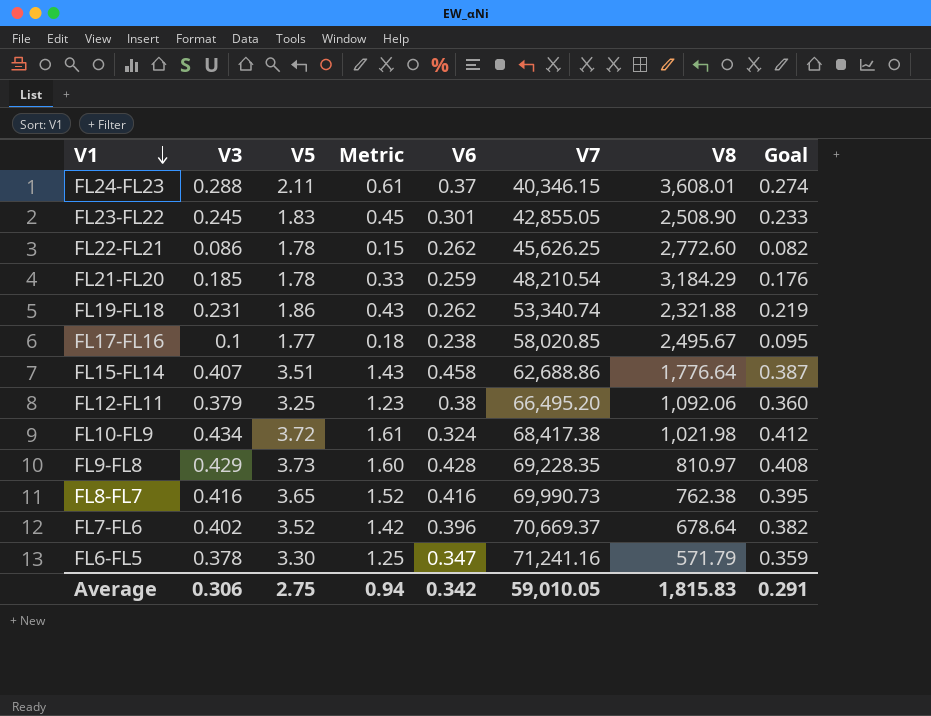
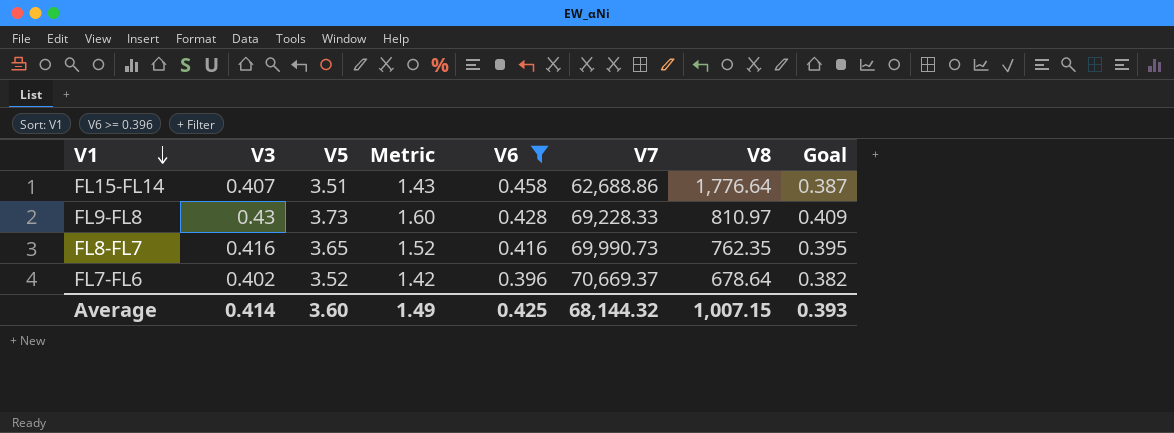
filter: none -> V6 >= 0.396
FL9-FL8 | V3: 0.429 -> 0.43
FL9-FL8 | V7: 69,228.35 -> 69,228.33
FL9-FL8 | Goal: 0.408 -> 0.409
FL8-FL7 | V8: 762.38 -> 762.35
Average | V3: 0.306 -> 0.414
Average | V5: 2.75 -> 3.60
Average | Metric: 0.94 -> 1.49
Average | V6: 0.342 -> 0.425
Average | V7: 59,010.05 -> 68,144.32
Average | V8: 1,815.83 -> 1,007.15
Average | Goal: 0.291 -> 0.393

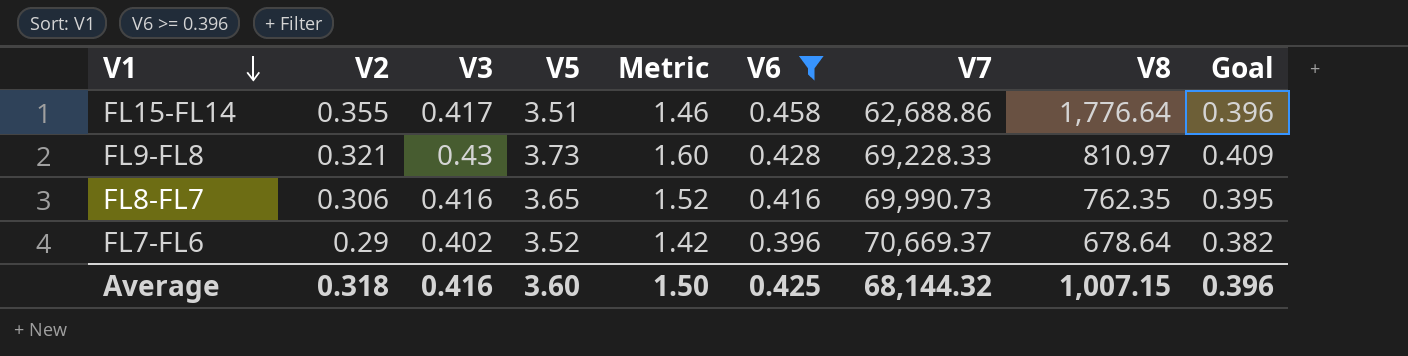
column V2 | position: none -> 2
FL15-FL14 | V3: 0.407 -> 0.417
FL15-FL14 | Metric: 1.43 -> 1.46
FL15-FL14 | Goal: 0.387 -> 0.396
Average | V3: 0.414 -> 0.416
Average | Metric: 1.49 -> 1.50
Average | Goal: 0.393 -> 0.396

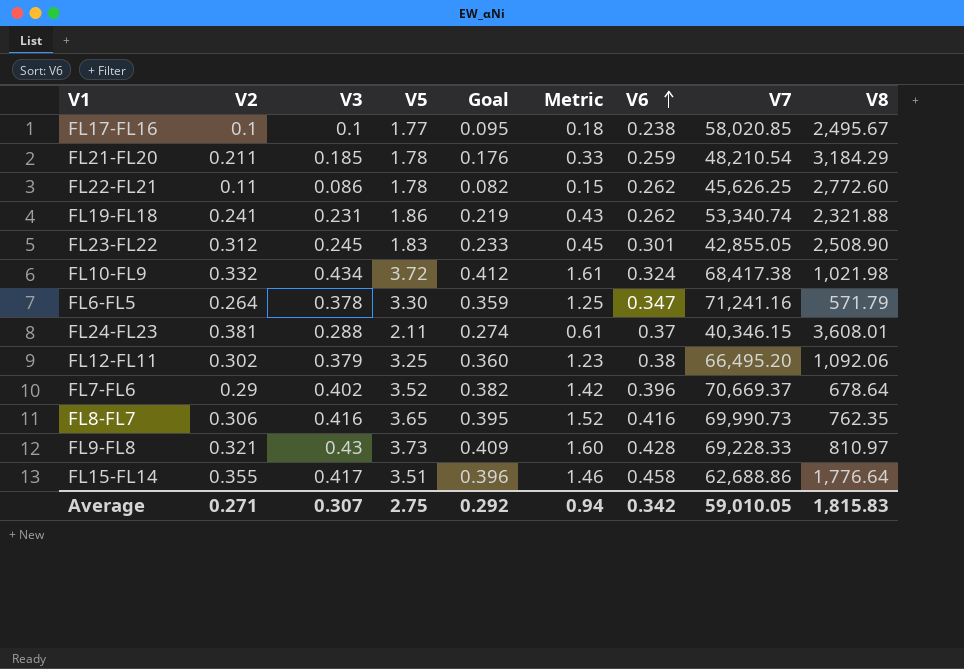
filter: V6 >= 0.396 -> none
row order: V1 descending -> V6 ascending
column Goal | position: 9 -> 5
Average | V2: 0.318 -> 0.271
Average | V3: 0.416 -> 0.307
Average | V5: 3.60 -> 2.75
Average | Goal: 0.396 -> 0.292
Average | Metric: 1.50 -> 0.94
Average | V6: 0.425 -> 0.342
Average | V7: 68,144.32 -> 59,010.05
Average | V8: 1,007.15 -> 1,815.83

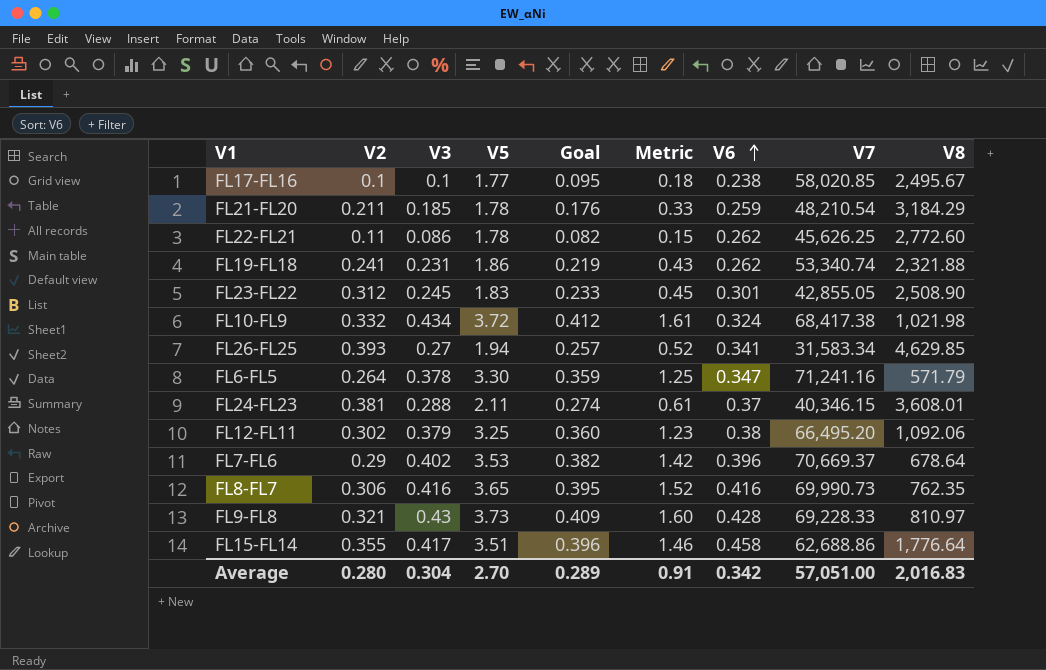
row FL26-FL25: none -> 0.393 | 0.27 | 1.94 | 0.257 | 0.52 | 0.341 | 31,583.34 | 4,629.85
FL7-FL6 | V5: 3.52 -> 3.53
Average | V2: 0.271 -> 0.280
Average | V3: 0.307 -> 0.304
Average | V5: 2.75 -> 2.70
Average | Goal: 0.292 -> 0.289
Average | Metric: 0.94 -> 0.91
Average | V7: 59,010.05 -> 57,051.00
Average | V8: 1,815.83 -> 2,016.83

